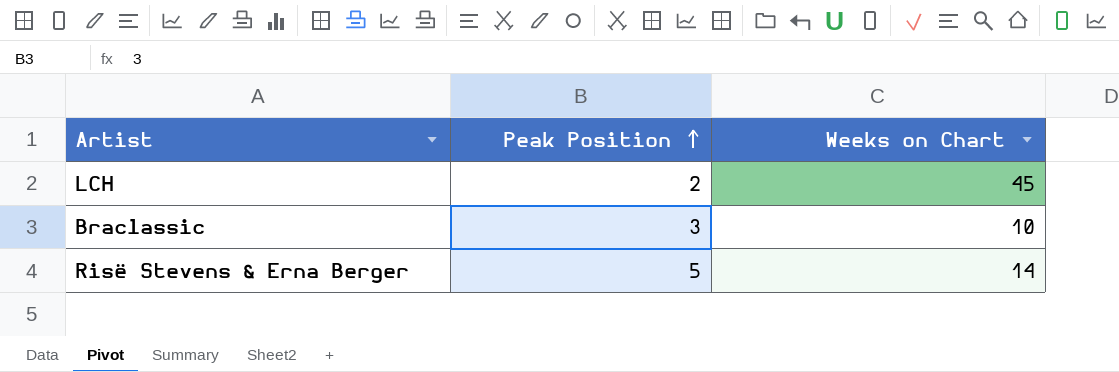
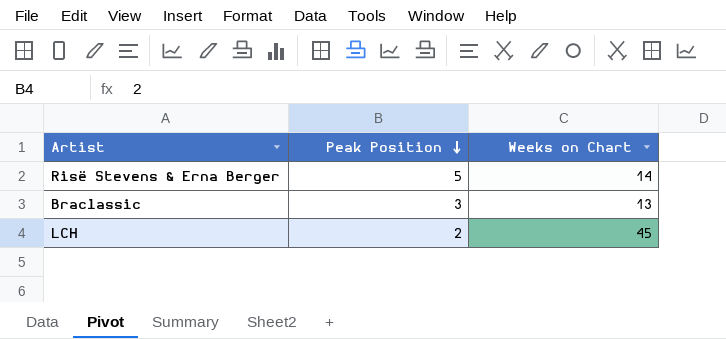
row order: Peak Position ascending -> Peak Position descending
Braclassic | Weeks on Chart: 10 -> 13

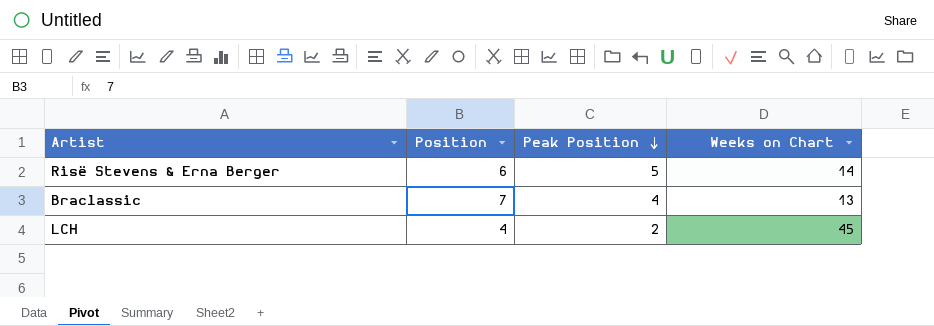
column Position | position: none -> 2
Braclassic | Peak Position: 3 -> 4

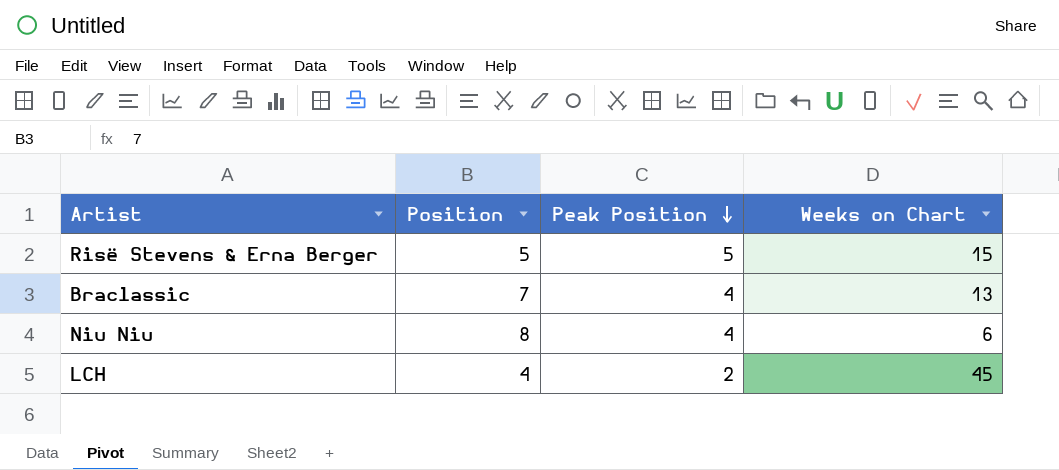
Risë Stevens & Erna Berger | Position: 6 -> 5
Risë Stevens & Erna Berger | Weeks on Chart: 14 -> 15
row Niu Niu: none -> 8 | 4 | 6

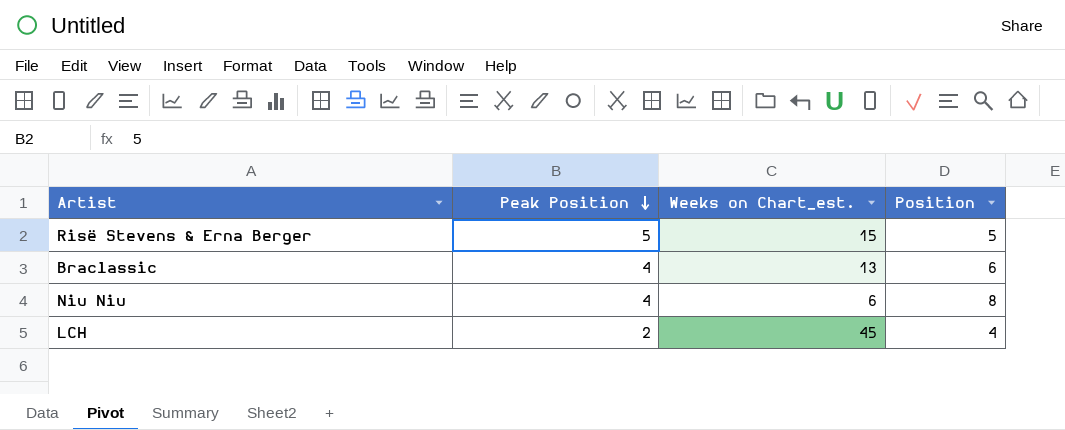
column name: Weeks on Chart -> Weeks on Chart_est.
column Position | position: 2 -> 4
Braclassic | Position: 7 -> 6

